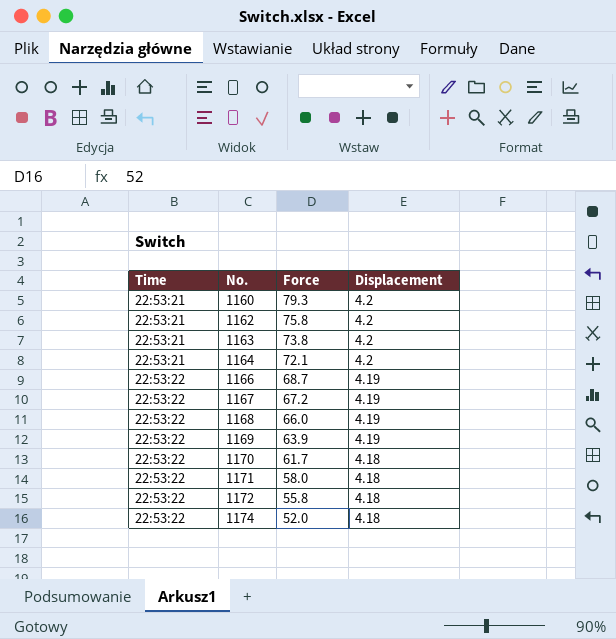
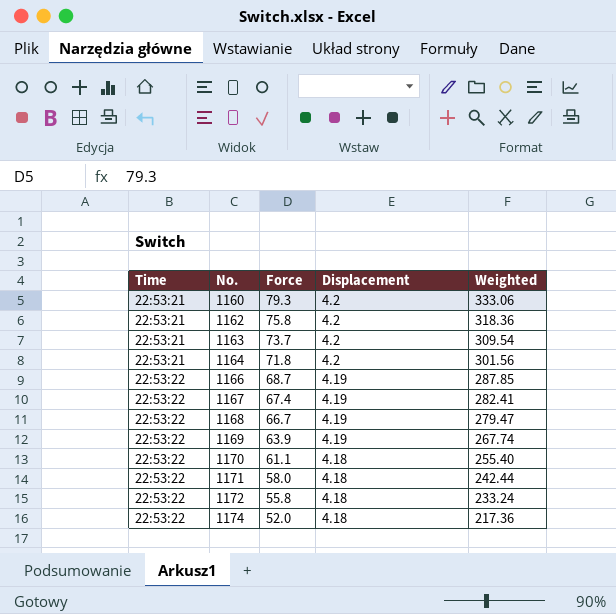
column Weighted | formula: none -> [Force] * [Displacement]
1163 | Force: 73.8 -> 73.7
1164 | Force: 72.1 -> 71.8
1167 | Force: 67.2 -> 67.4
1168 | Force: 66.0 -> 66.7
1170 | Force: 61.7 -> 61.1

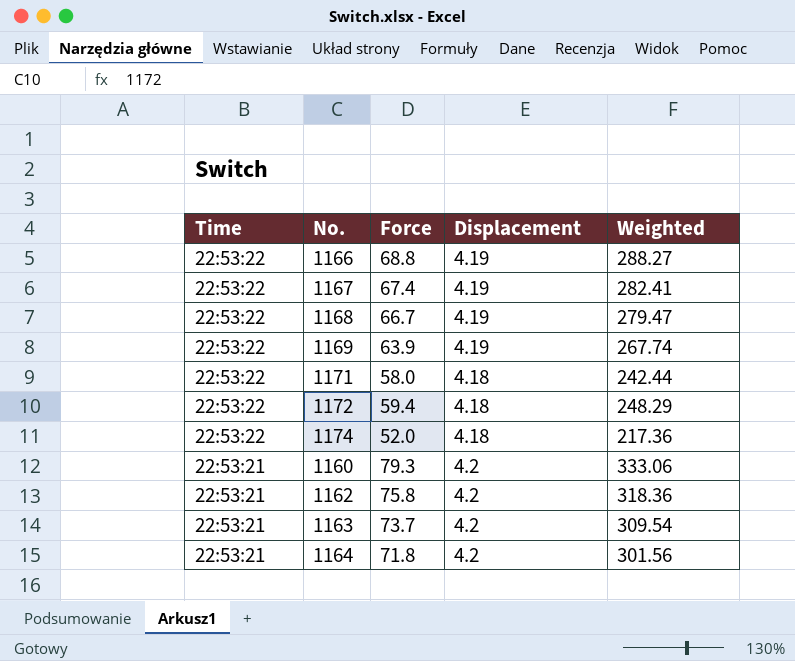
row order: Time ascending -> Time descending
row 1170: 22:53:22 | 61.1 | 4.18 | 255.40 -> none
1166 | Force: 68.7 -> 68.8
1166 | Weighted: 287.85 -> 288.27
1172 | Force: 55.8 -> 59.4
1172 | Weighted: 233.24 -> 248.29

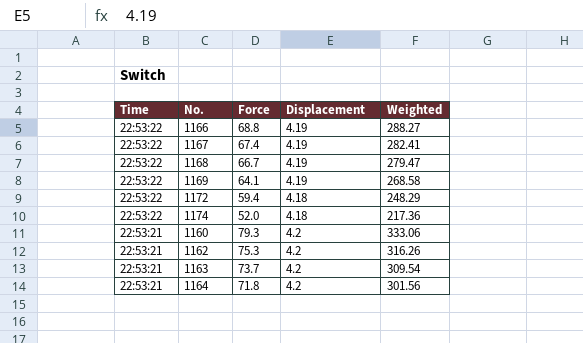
row 1171: 22:53:22 | 58.0 | 4.18 | 242.44 -> none
1169 | Force: 63.9 -> 64.1
1169 | Weighted: 267.74 -> 268.58
1162 | Force: 75.8 -> 75.3
1162 | Weighted: 318.36 -> 316.26

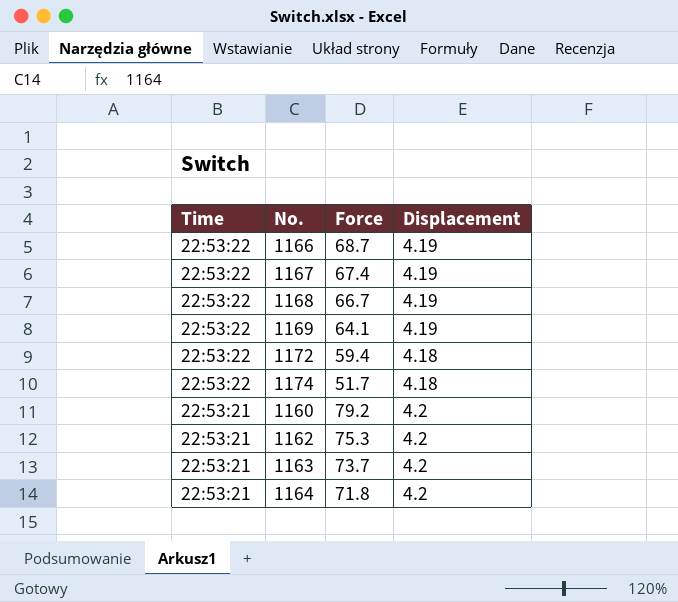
column Weighted | formula: [Force] * [Displacement] -> none
1166 | Force: 68.8 -> 68.7
1174 | Force: 52.0 -> 51.7
1160 | Force: 79.3 -> 79.2

